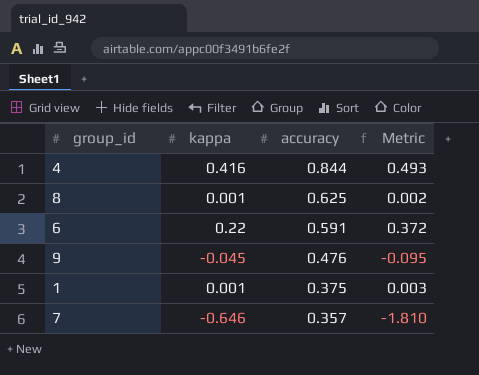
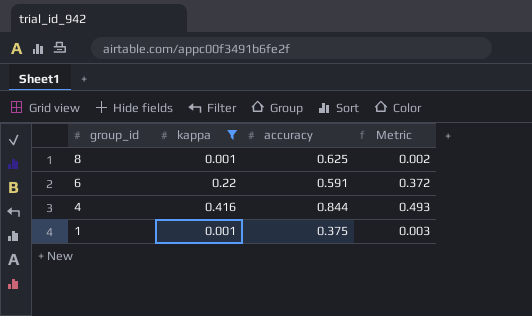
filter: none -> kappa >= 0.001
row order: accuracy descending -> group_id descending

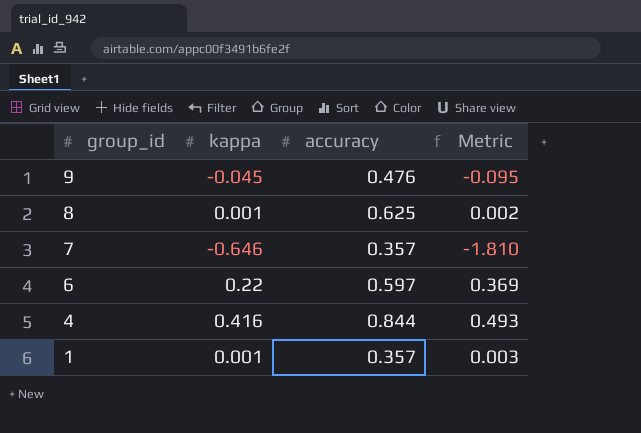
filter: kappa >= 0.001 -> none
6 | accuracy: 0.591 -> 0.597
6 | Metric: 0.372 -> 0.369
1 | accuracy: 0.375 -> 0.357

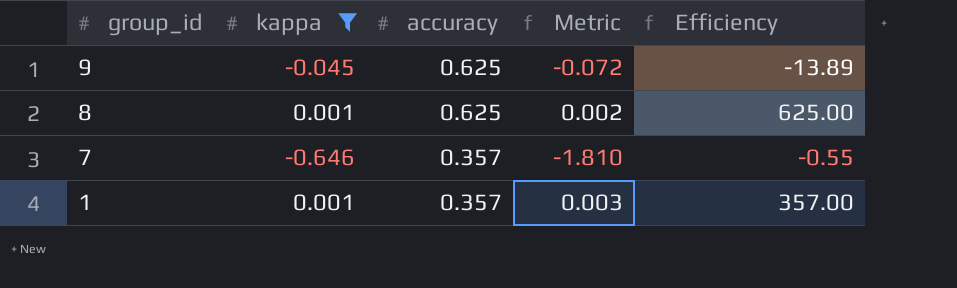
filter: none -> kappa <= 0.001
column Efficiency | formula: none -> [accuracy] / [kappa]
9 | accuracy: 0.476 -> 0.625
9 | Metric: -0.095 -> -0.072

